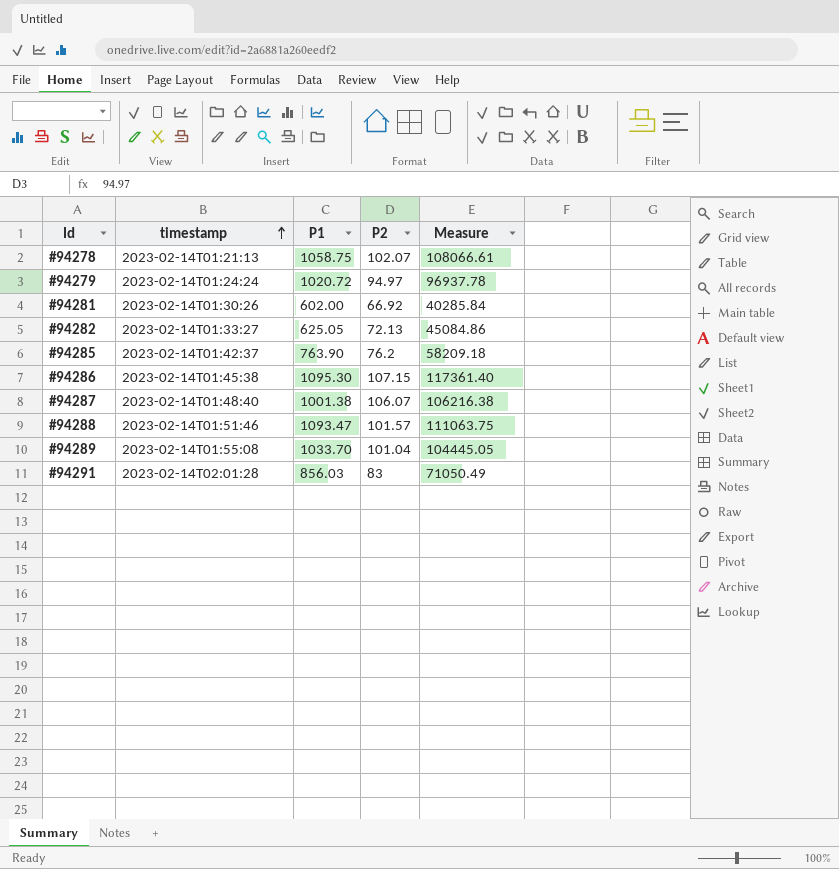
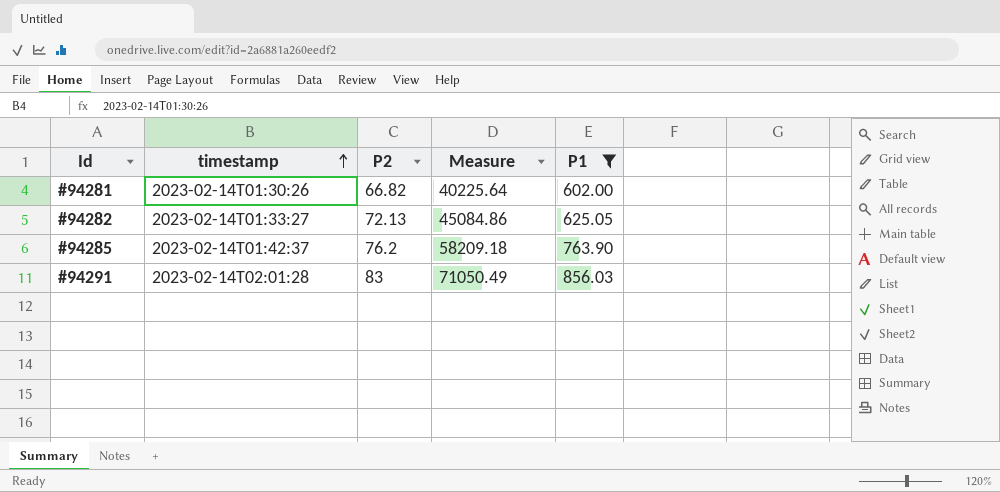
filter: none -> P1 <= 856.03
column P1 | position: 3 -> 5
#94281 | P2: 66.92 -> 66.82
#94281 | Measure: 40285.84 -> 40225.64

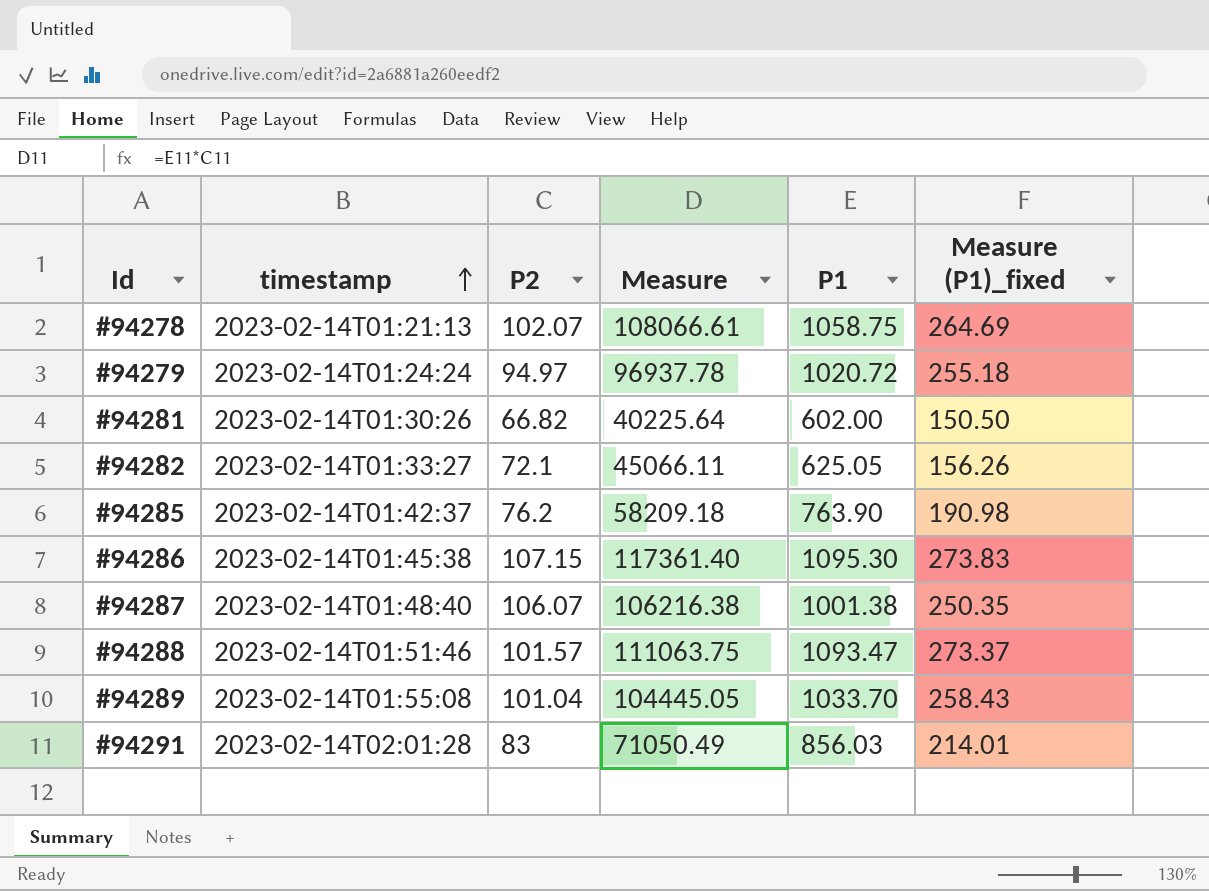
filter: P1 <= 856.03 -> none
column Measure (P1)_fixed | formula: none -> [P1] * 0.25
#94282 | P2: 72.13 -> 72.1
#94282 | Measure: 45084.86 -> 45066.11

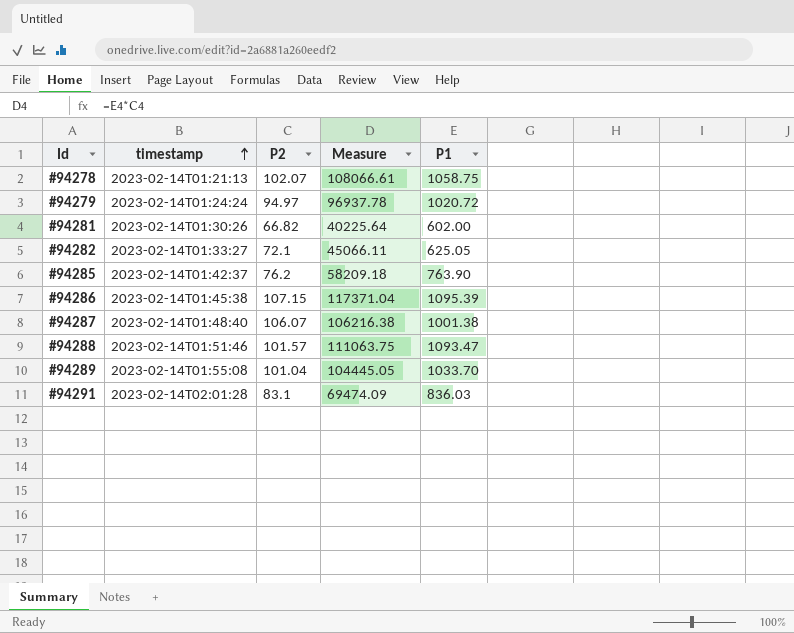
column Measure (P1)_fixed | formula: [P1] * 0.25 -> none
#94286 | Measure: 117361.40 -> 117371.04
#94286 | P1: 1095.30 -> 1095.39
#94291 | P2: 83 -> 83.1
#94291 | Measure: 71050.49 -> 69474.09
#94291 | P1: 856.03 -> 836.03

